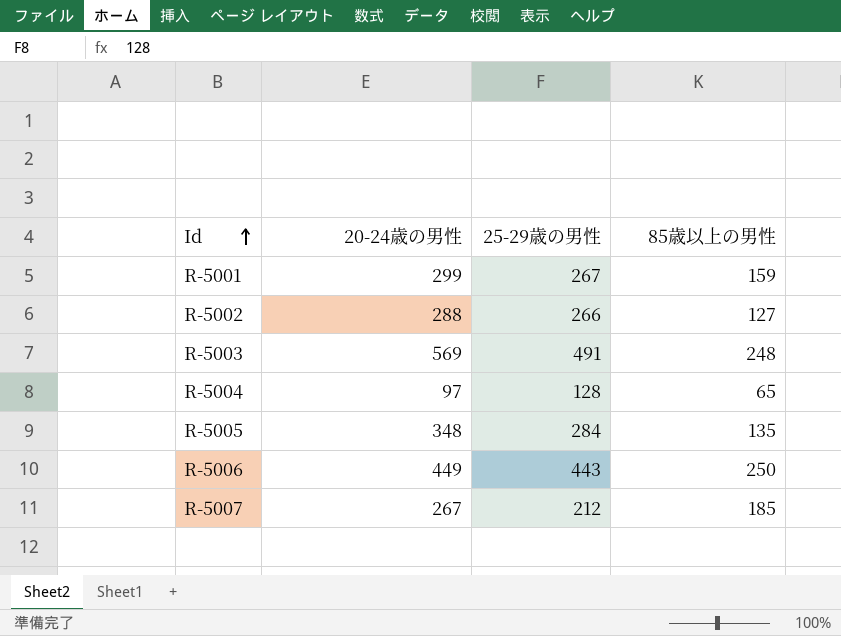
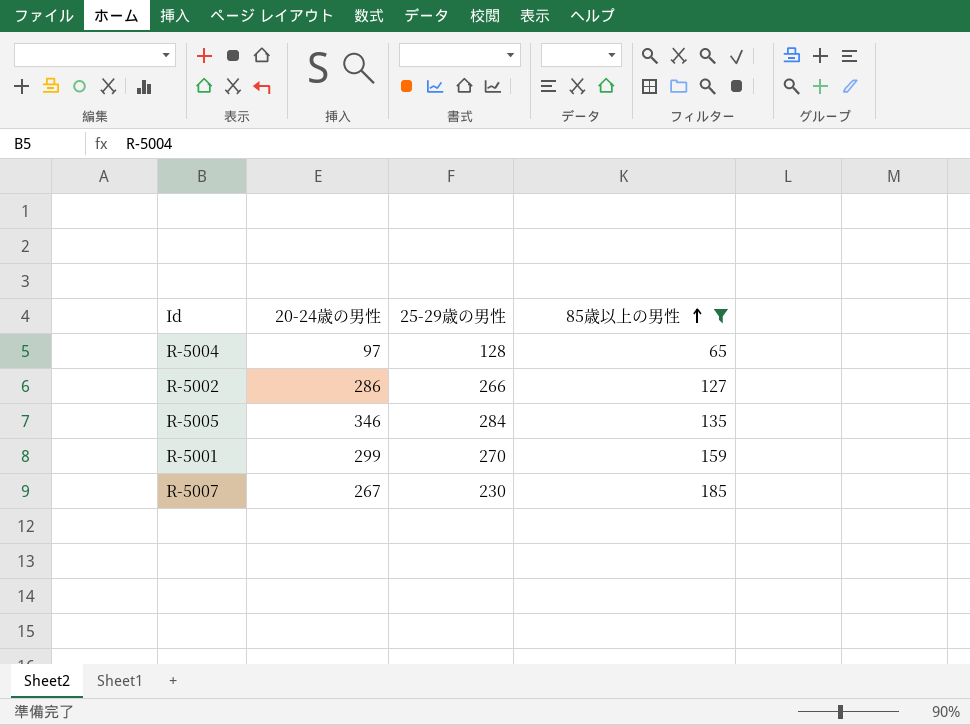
filter: none -> 85歳以上の男性 <= 185
row order: Id ascending -> 85歳以上の男性 ascending
R-5002 | 20-24歳の男性: 288 -> 286
R-5005 | 20-24歳の男性: 348 -> 346
R-5001 | 25-29歳の男性: 267 -> 270
R-5007 | 25-29歳の男性: 212 -> 230

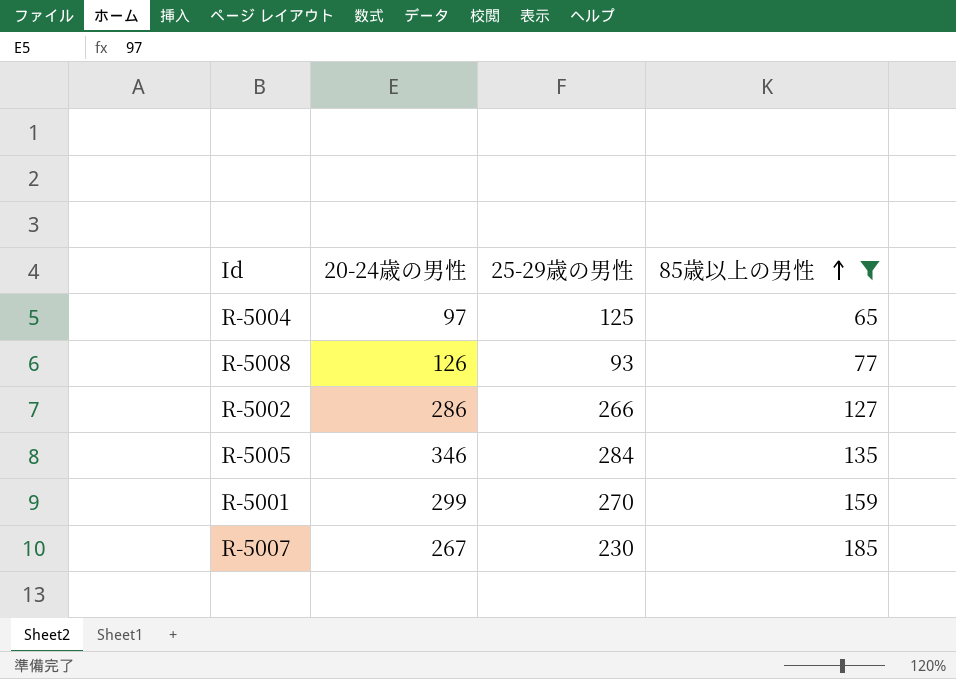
R-5004 | 25-29歳の男性: 128 -> 125
row R-5008: none -> 126 | 93 | 77

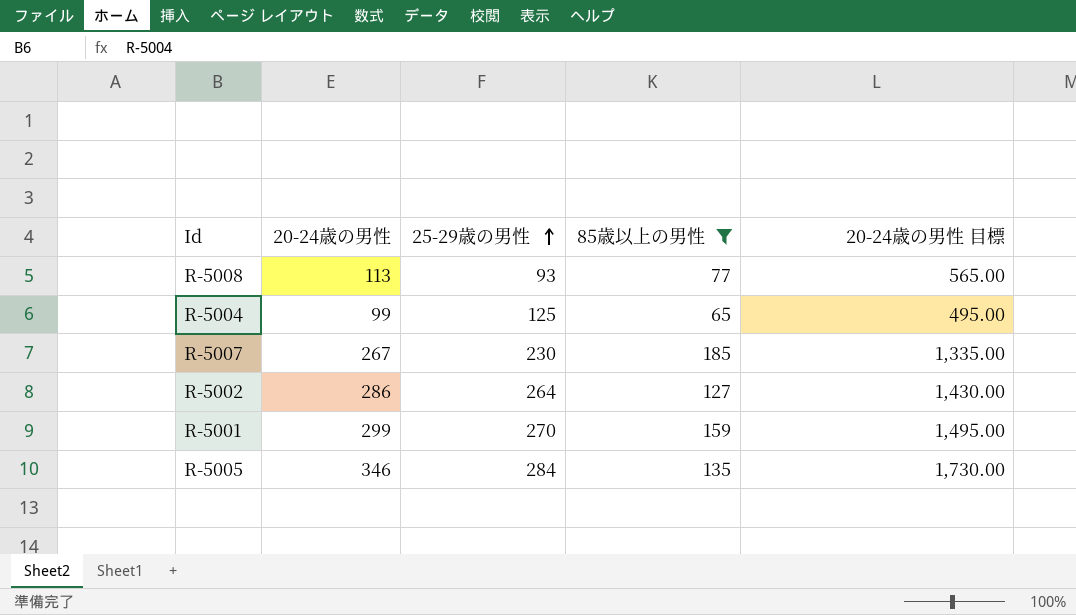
row order: 85歳以上の男性 ascending -> 25-29歳の男性 ascending
column 20-24歳の男性 目標 | formula: none -> [20-24歳の男性] * 5
R-5008 | 20-24歳の男性: 126 -> 113
R-5004 | 20-24歳の男性: 97 -> 99
R-5002 | 25-29歳の男性: 266 -> 264

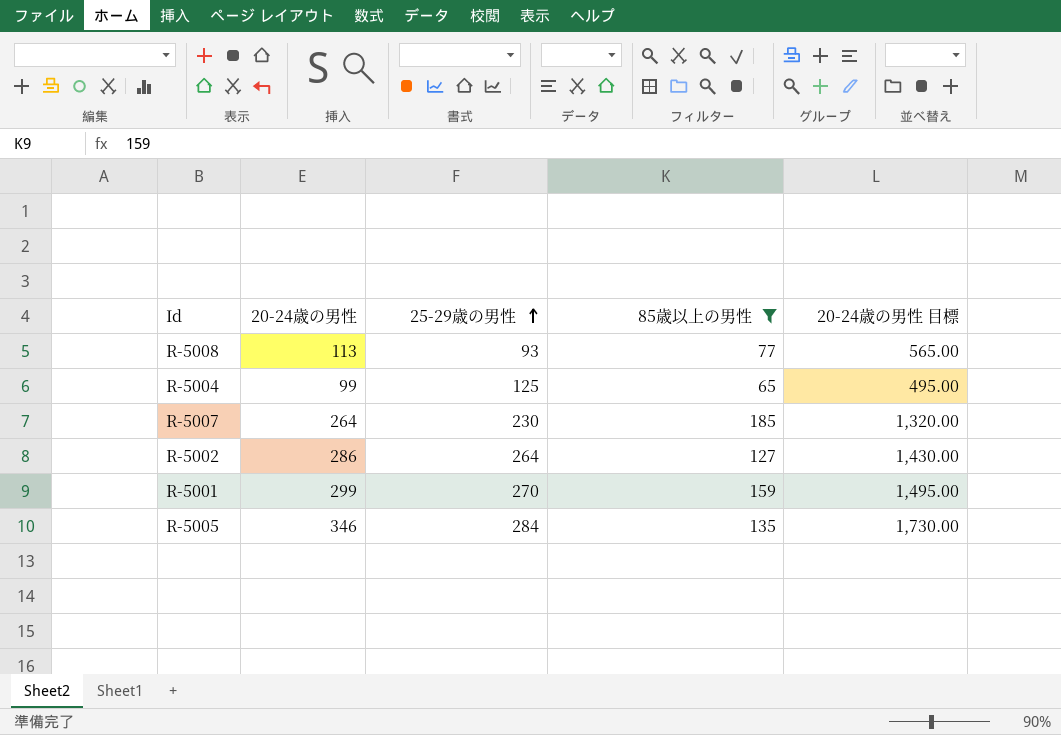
R-5007 | 20-24歳の男性: 267 -> 264
R-5007 | 20-24歳の男性 目標: 1,335.00 -> 1,320.00

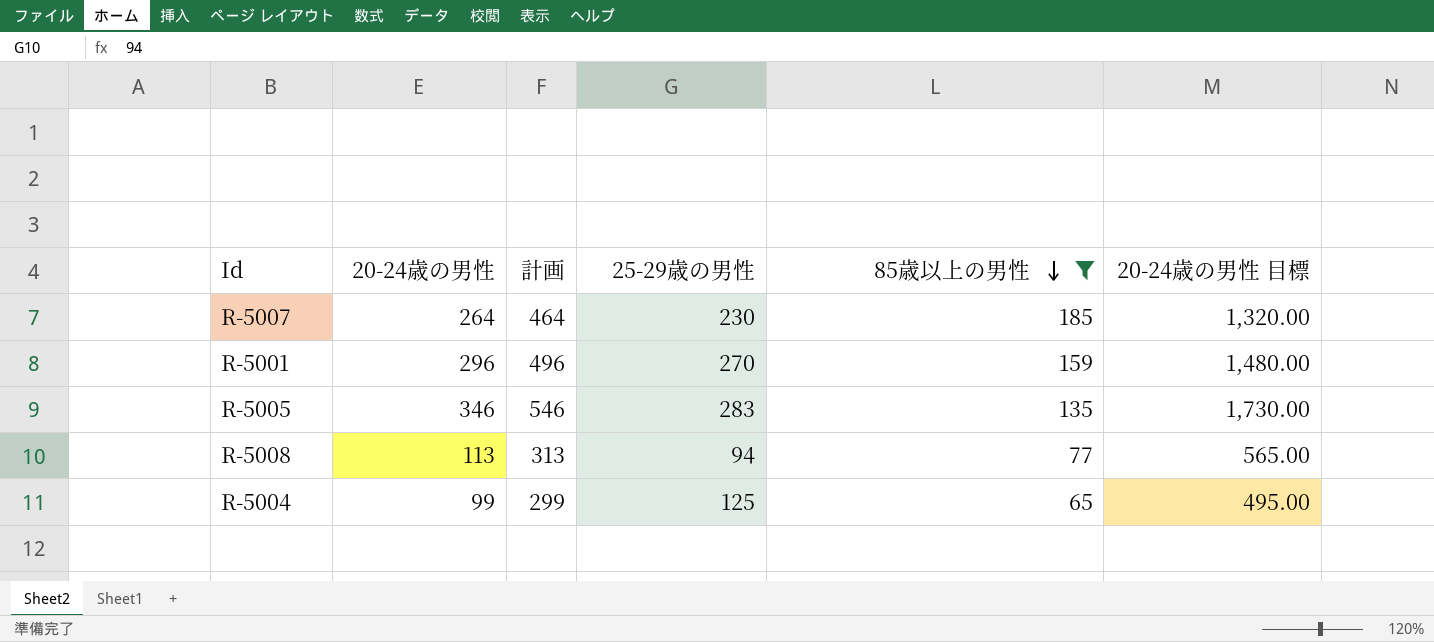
row order: 25-29歳の男性 ascending -> 85歳以上の男性 descending
column 計画 | formula: none -> [20-24歳の男性] + 200
row R-5002: 286 | 264 | 127 | 1,430.00 -> none
R-5001 | 20-24歳の男性: 299 -> 296
R-5001 | 20-24歳の男性 目標: 1,495.00 -> 1,480.00
R-5005 | 25-29歳の男性: 284 -> 283
R-5008 | 25-29歳の男性: 93 -> 94

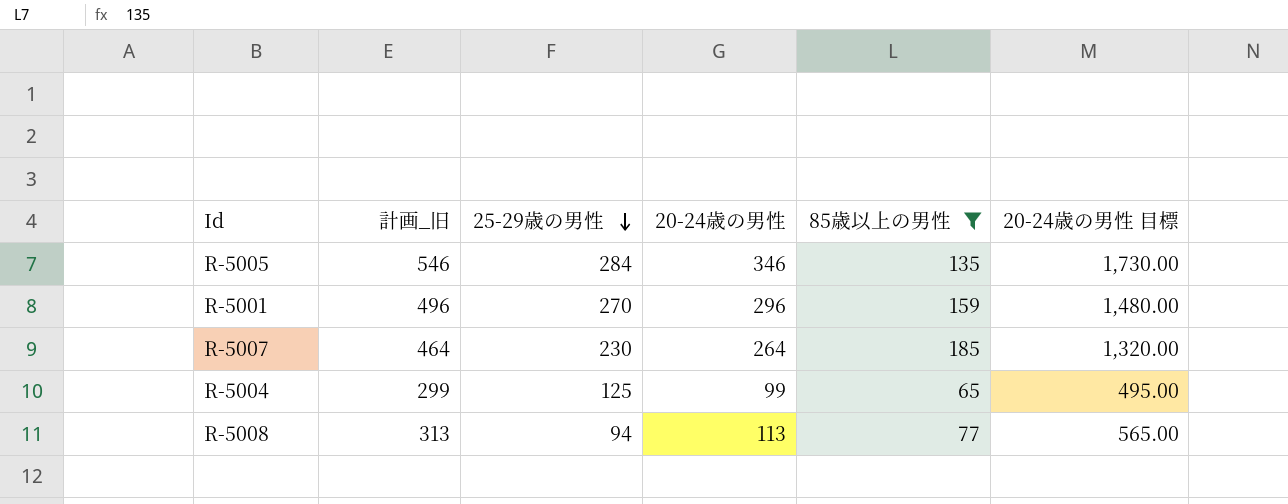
row order: 85歳以上の男性 descending -> 25-29歳の男性 descending
column name: 計画 -> 計画_旧
column 20-24歳の男性 | position: 2 -> 4
R-5005 | 25-29歳の男性: 283 -> 284

